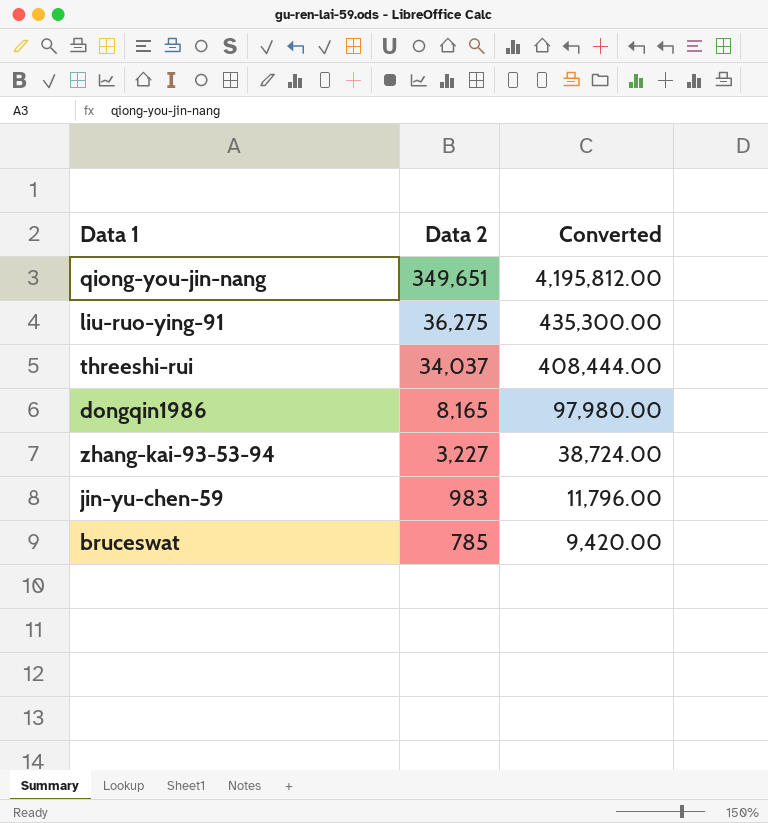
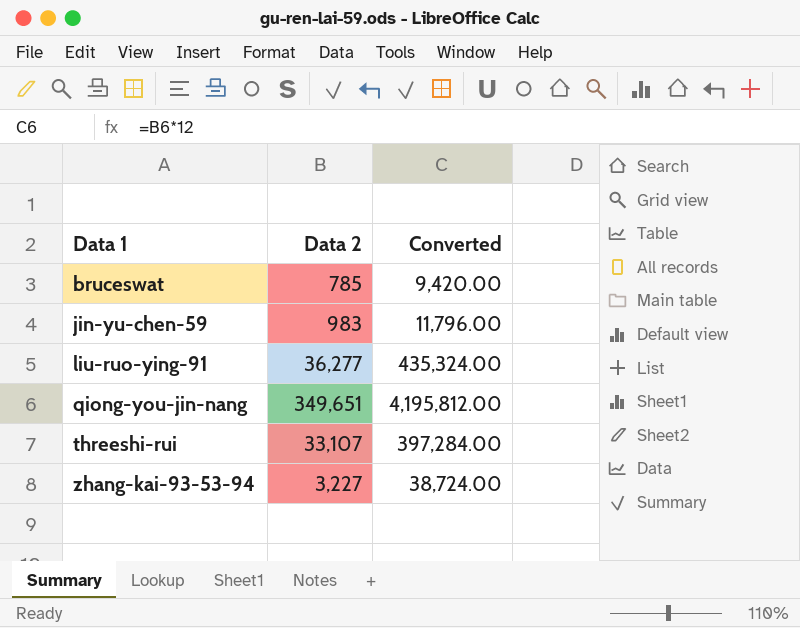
row order: Data 2 descending -> Data 1 ascending
row dongqin1986: 8,165 | 97,980.00 -> none
liu-ruo-ying-91 | Data 2: 36,275 -> 36,277
liu-ruo-ying-91 | Converted: 435,300.00 -> 435,324.00
threeshi-rui | Data 2: 34,037 -> 33,107
threeshi-rui | Converted: 408,444.00 -> 397,284.00

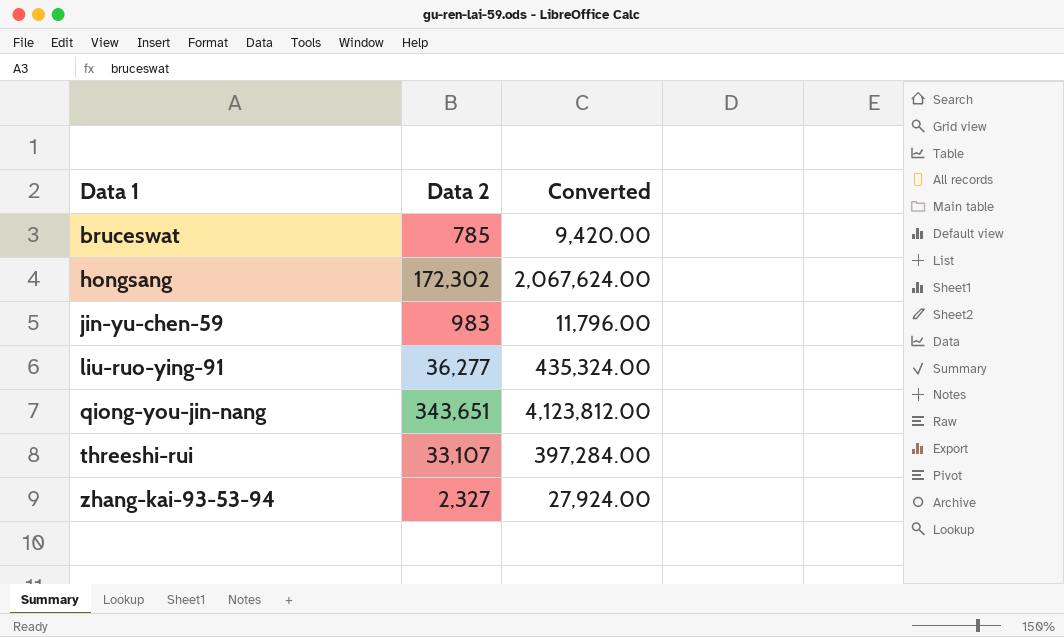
row hongsang: none -> 172,302 | 2,067,624.00
qiong-you-jin-nang | Data 2: 349,651 -> 343,651
qiong-you-jin-nang | Converted: 4,195,812.00 -> 4,123,812.00
zhang-kai-93-53-94 | Data 2: 3,227 -> 2,327
zhang-kai-93-53-94 | Converted: 38,724.00 -> 27,924.00

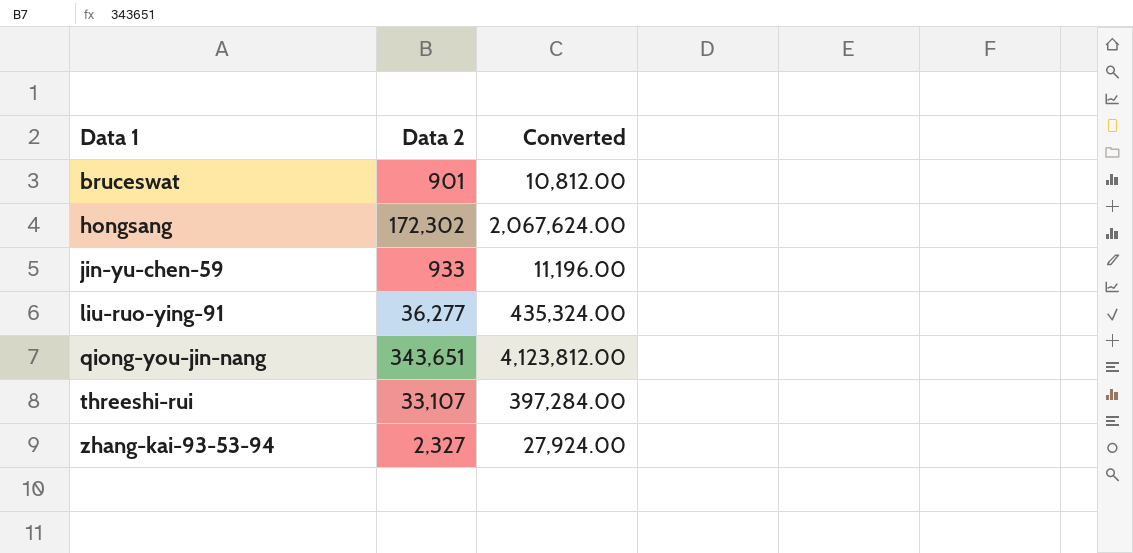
bruceswat | Data 2: 785 -> 901
bruceswat | Converted: 9,420.00 -> 10,812.00
jin-yu-chen-59 | Data 2: 983 -> 933
jin-yu-chen-59 | Converted: 11,796.00 -> 11,196.00

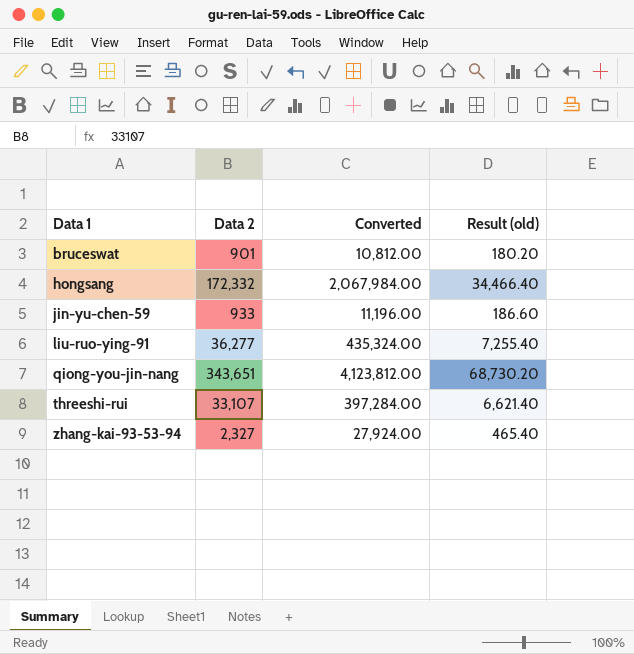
column Result (old) | formula: none -> [Data 2] * 0.2
hongsang | Data 2: 172,302 -> 172,332
hongsang | Converted: 2,067,624.00 -> 2,067,984.00

